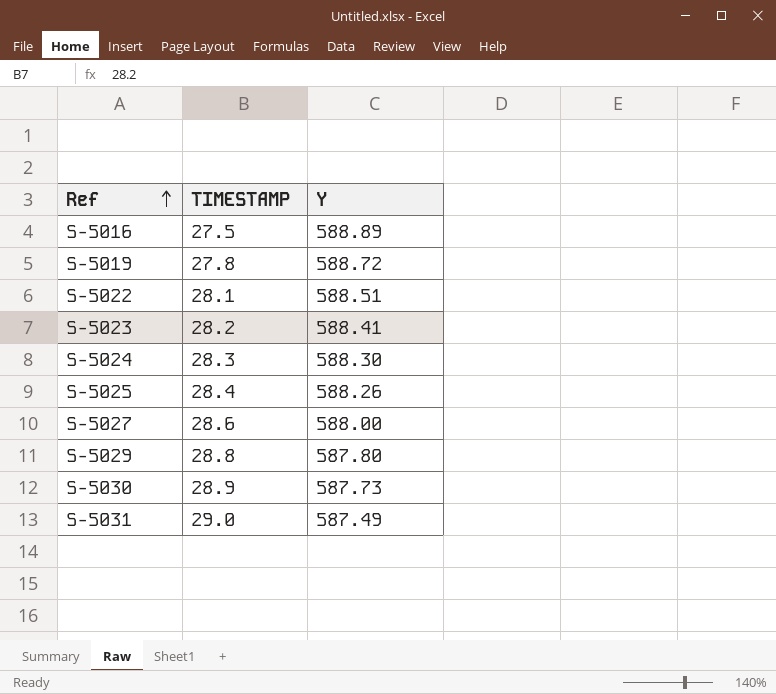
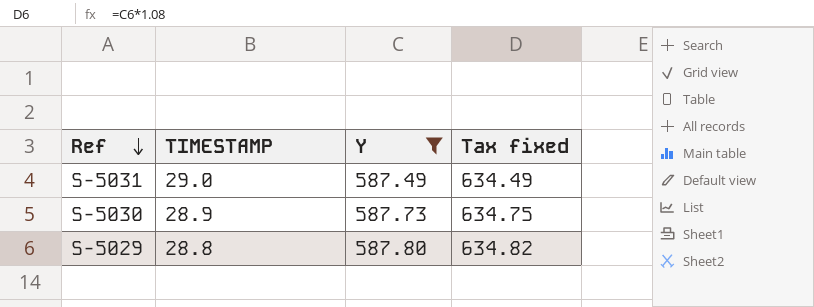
filter: none -> Y <= 587.80
row order: Ref ascending -> Ref descending
column Tax fixed | formula: none -> [Y] * 1.08

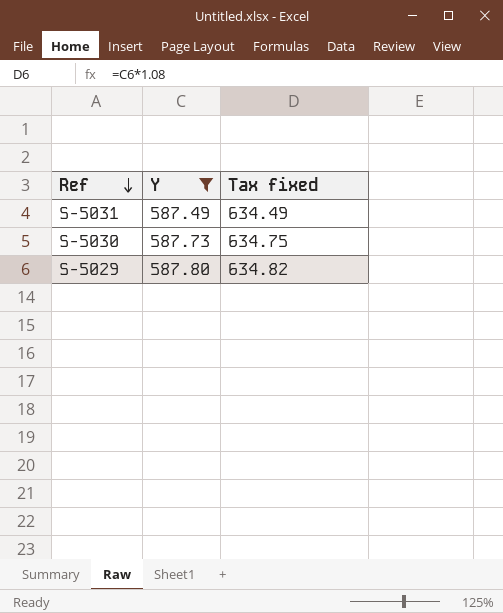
column TIMESTAMP | position: 2 -> none

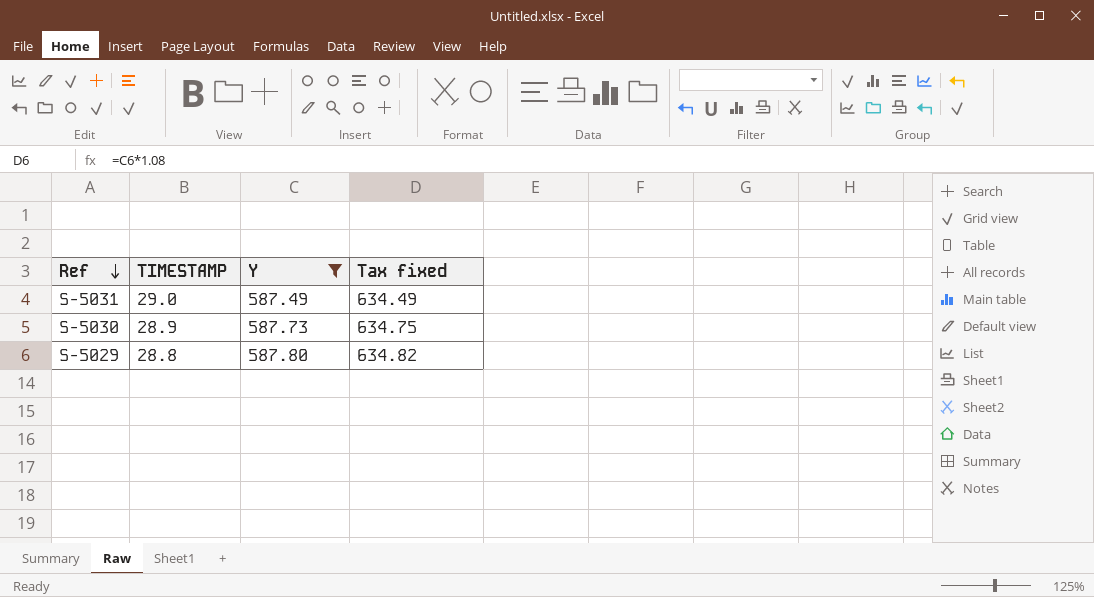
column TIMESTAMP | position: none -> 2

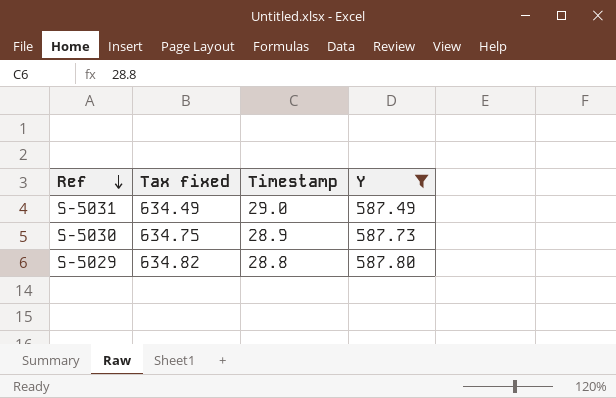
column Tax fixed | position: 4 -> 2
column name: TIMESTAMP -> Timestamp

